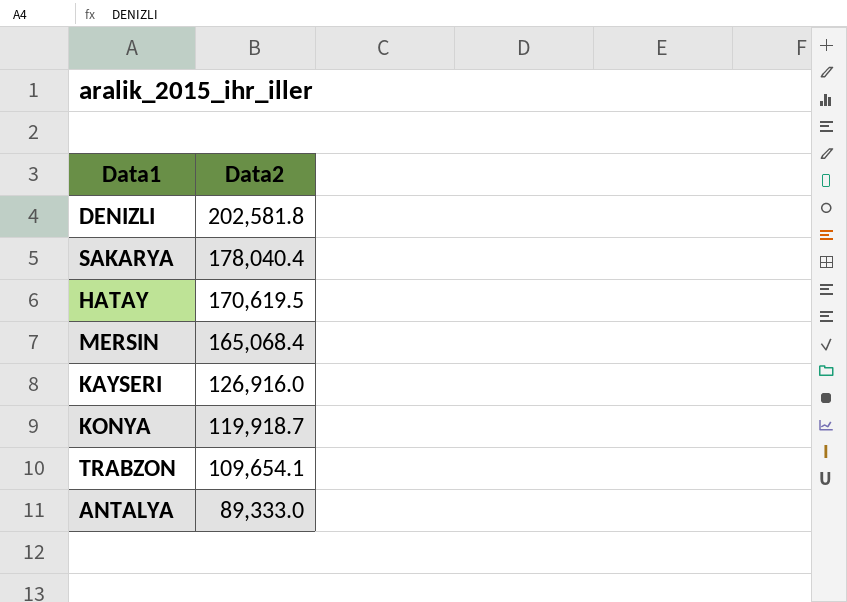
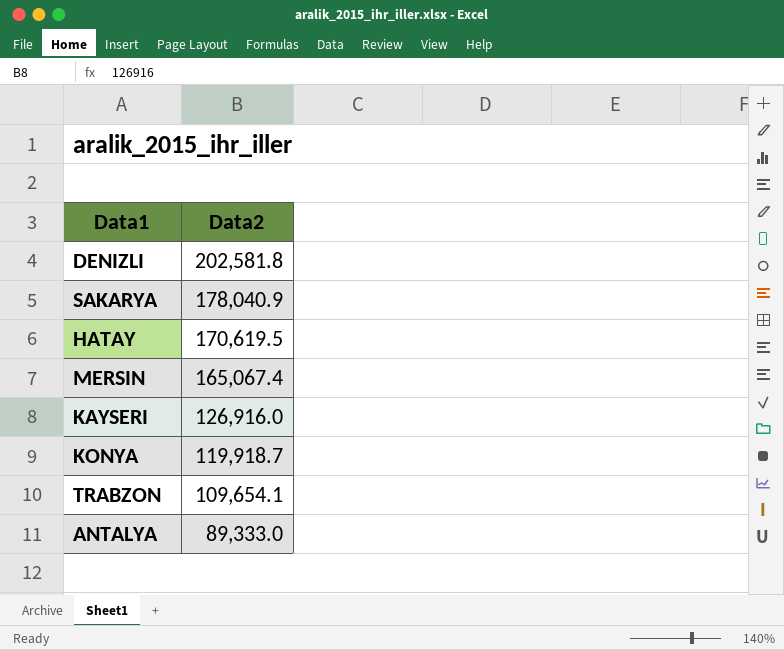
SAKARYA | Data2: 178,040.4 -> 178,040.9
MERSIN | Data2: 165,068.4 -> 165,067.4

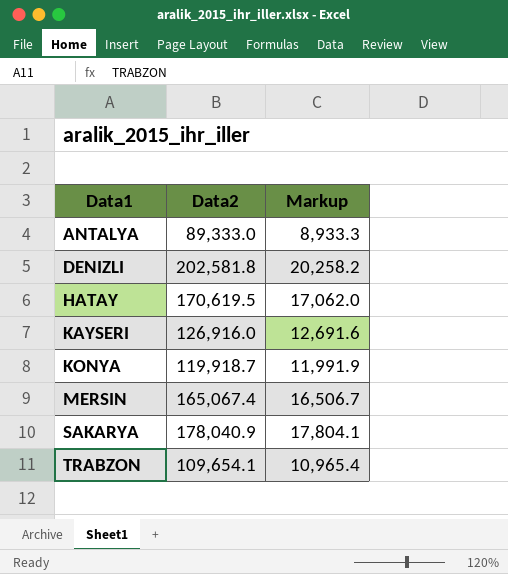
row order: Data2 descending -> Data1 ascending
column Markup | formula: none -> [Data2] * 0.1

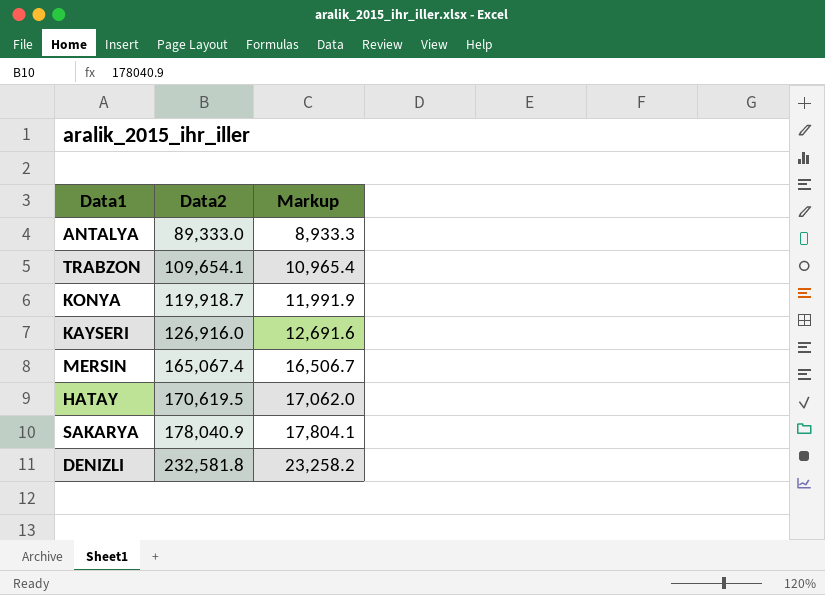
row order: Data1 ascending -> Data2 ascending
DENIZLI | Data2: 202,581.8 -> 232,581.8
DENIZLI | Markup: 20,258.2 -> 23,258.2

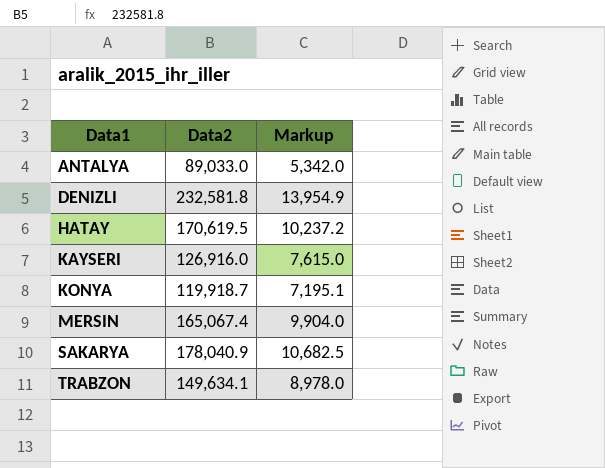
row order: Data2 ascending -> Data1 ascending
column Markup | formula: [Data2] * 0.1 -> [Data2] * 0.06
ANTALYA | Data2: 89,333.0 -> 89,033.0
TRABZON | Data2: 109,654.1 -> 149,634.1

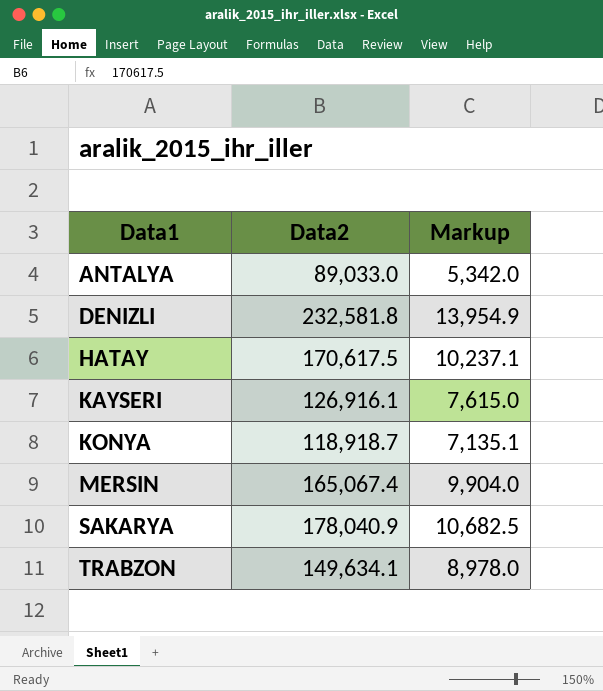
HATAY | Data2: 170,619.5 -> 170,617.5
HATAY | Markup: 10,237.2 -> 10,237.1
KAYSERI | Data2: 126,916.0 -> 126,916.1
KONYA | Data2: 119,918.7 -> 118,918.7
KONYA | Markup: 7,195.1 -> 7,135.1

